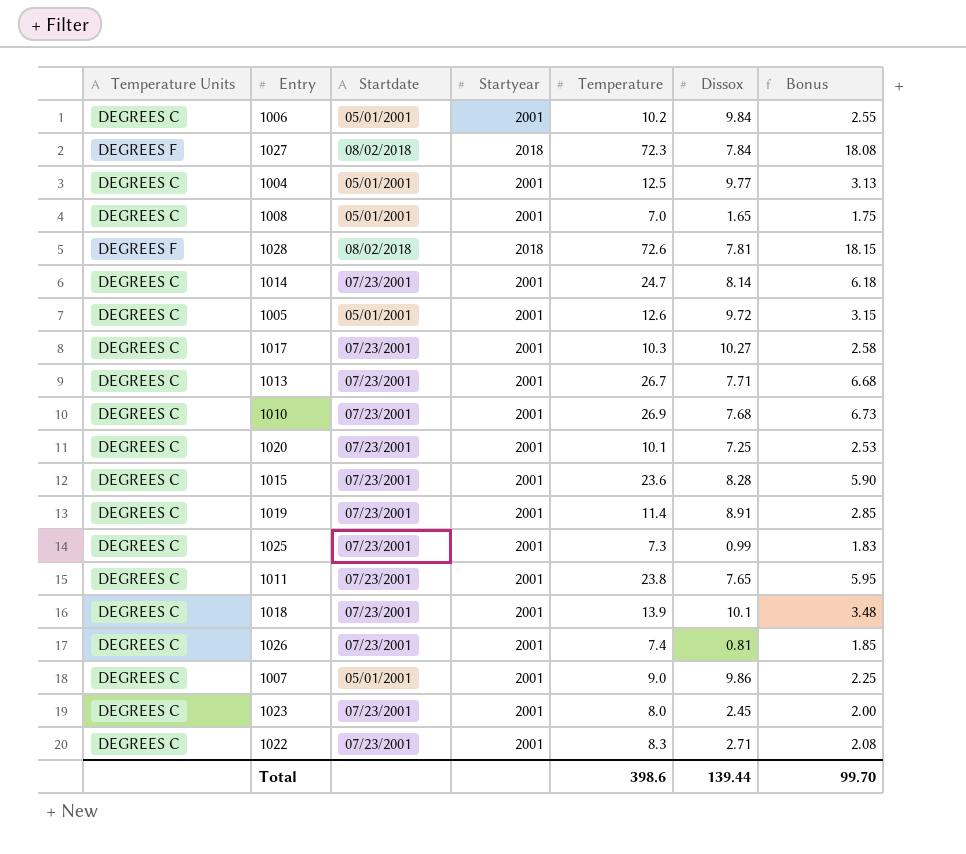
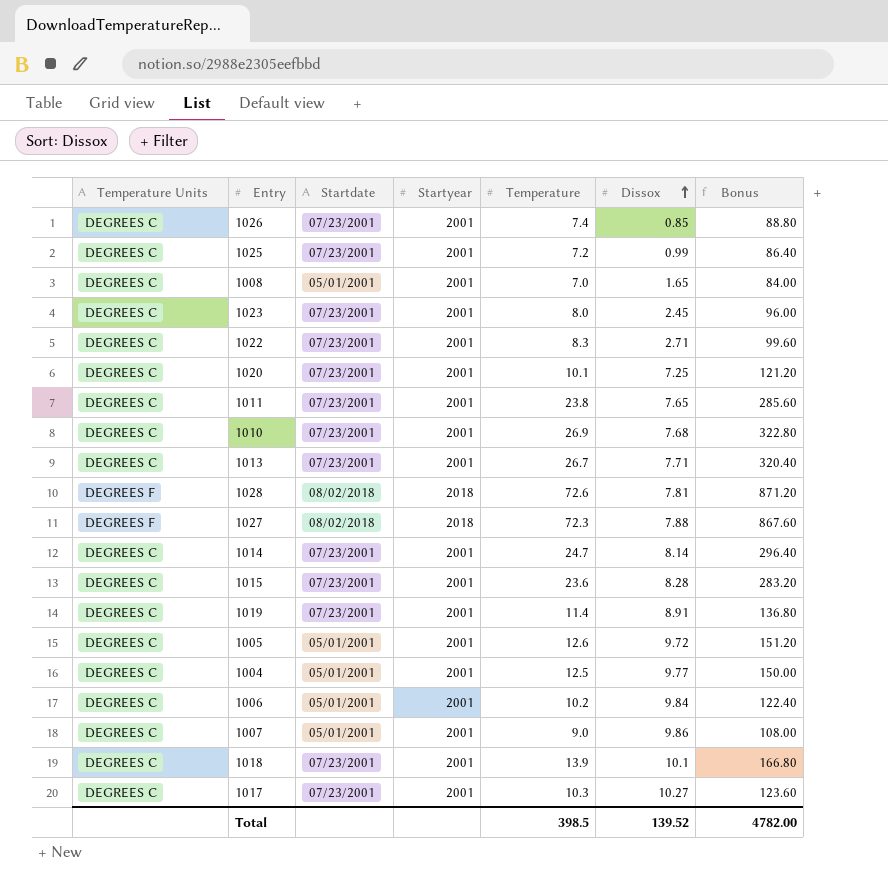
row order: none -> Dissox ascending
column Bonus | formula: [Temperature] * 0.25 -> [Temperature] * 12
1026 | Dissox: 0.81 -> 0.85
1025 | Temperature: 7.3 -> 7.2
1027 | Dissox: 7.84 -> 7.88
Total | Temperature: 398.6 -> 398.5
Total | Dissox: 139.44 -> 139.52
Total | Bonus: 99.70 -> 4782.00

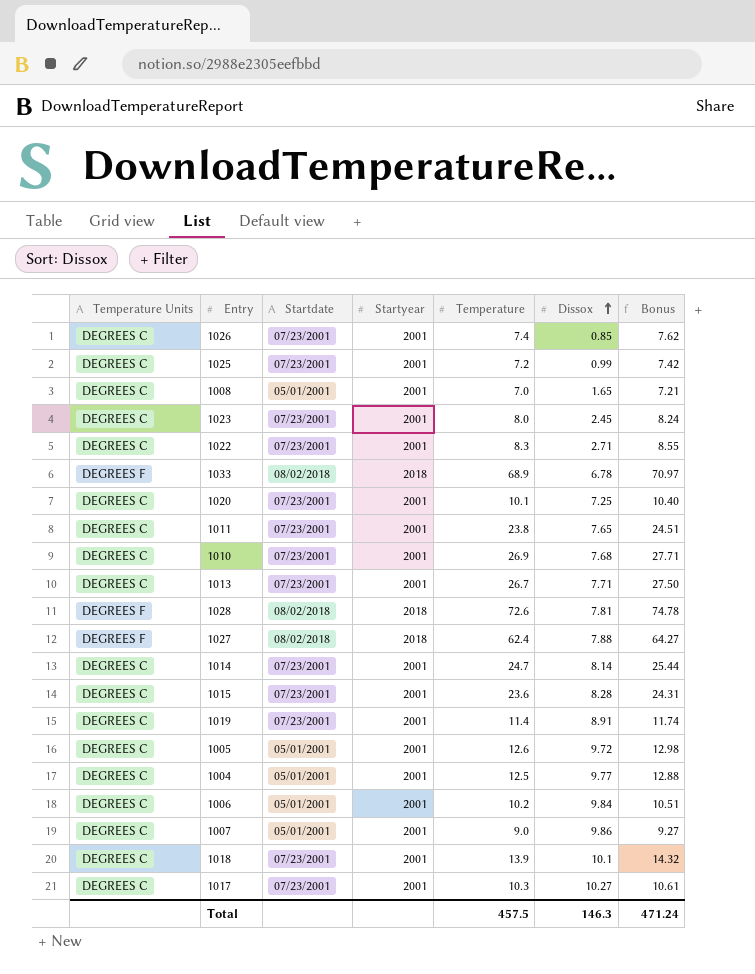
column Bonus | formula: [Temperature] * 12 -> [Temperature] * 1.03
row 1033: none -> DEGREES F | 08/02/2018 | 2018 | 68.9 | 6.78 | 70.97
1027 | Temperature: 72.3 -> 62.4
Total | Temperature: 398.5 -> 457.5
Total | Dissox: 139.52 -> 146.3
Total | Bonus: 4782.00 -> 471.24

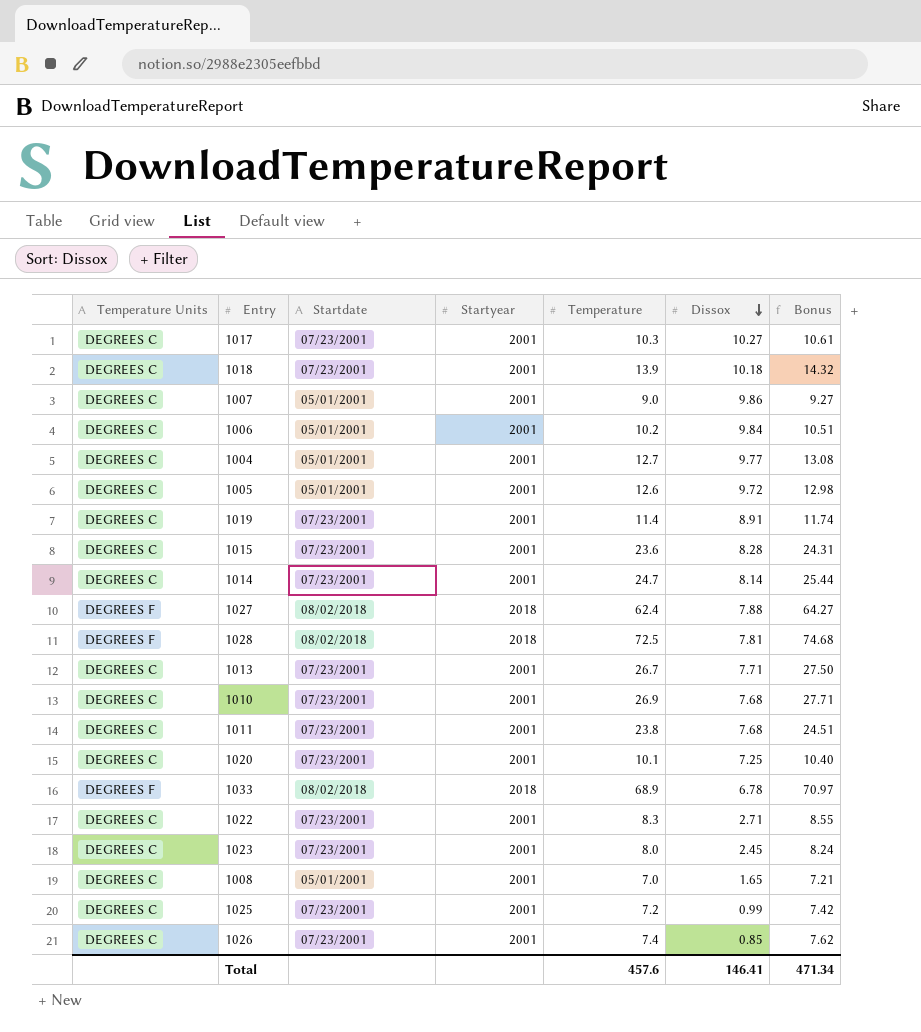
row order: Dissox ascending -> Dissox descending
1018 | Dissox: 10.1 -> 10.18
1004 | Temperature: 12.5 -> 12.7
1004 | Bonus: 12.88 -> 13.08
1028 | Temperature: 72.6 -> 72.5
1028 | Bonus: 74.78 -> 74.68
1011 | Dissox: 7.65 -> 7.68
Total | Temperature: 457.5 -> 457.6
Total | Dissox: 146.3 -> 146.41
Total | Bonus: 471.24 -> 471.34

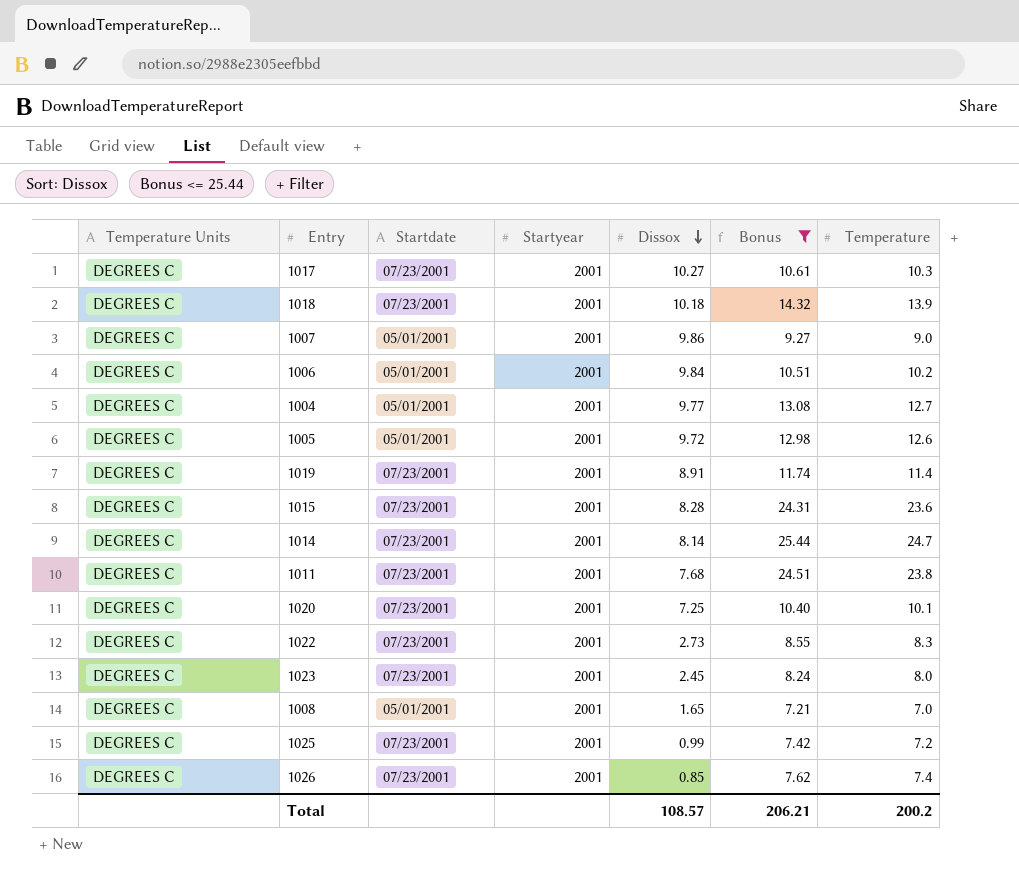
filter: none -> Bonus <= 25.44
column Temperature | position: 5 -> 7
1022 | Dissox: 2.71 -> 2.73
Total | Dissox: 146.41 -> 108.57
Total | Bonus: 471.34 -> 206.21
Total | Temperature: 457.6 -> 200.2

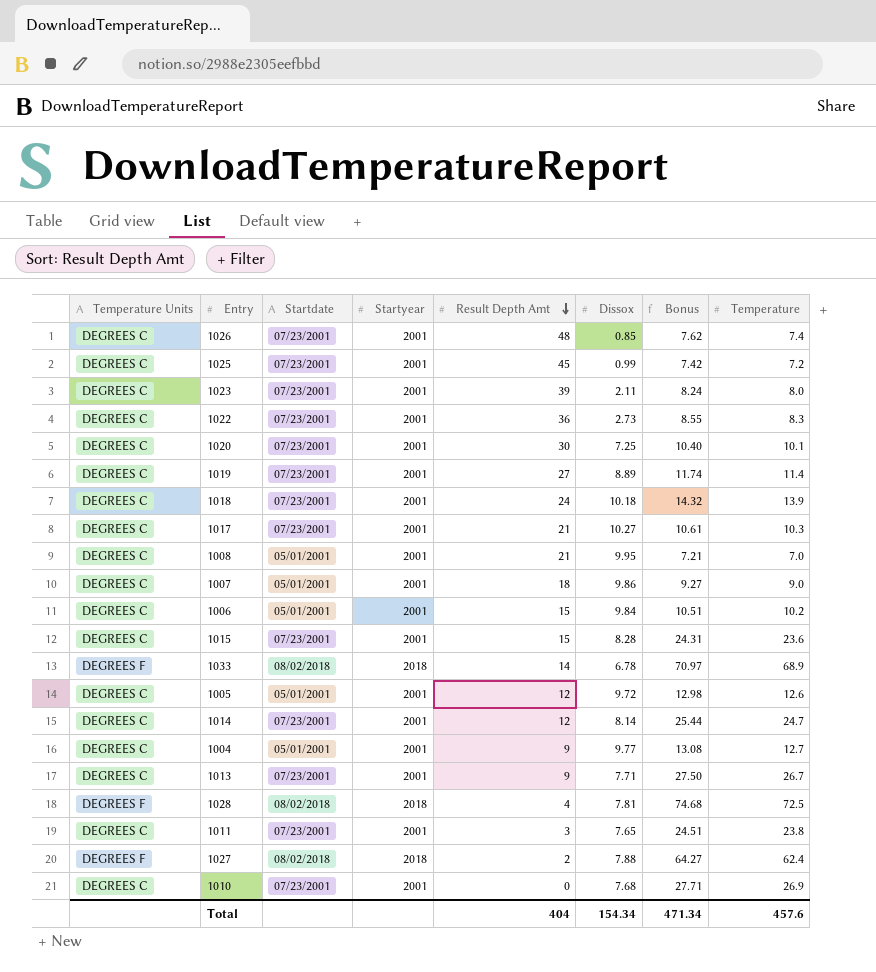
filter: Bonus <= 25.44 -> none
row order: Dissox descending -> Result Depth Amt descending
column Result Depth Amt | position: none -> 5
1023 | Dissox: 2.45 -> 2.11
1019 | Dissox: 8.91 -> 8.89
1008 | Dissox: 1.65 -> 9.95
1011 | Dissox: 7.68 -> 7.65
Total | Dissox: 108.57 -> 154.34
Total | Bonus: 206.21 -> 471.34
Total | Temperature: 200.2 -> 457.6

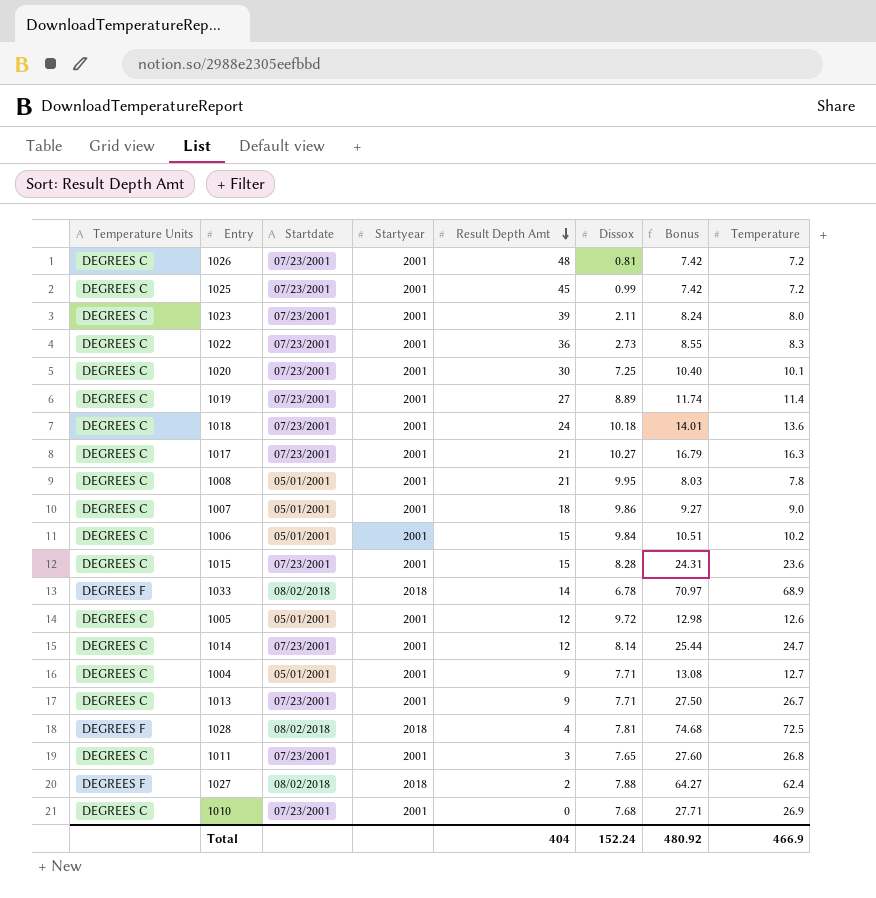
1026 | Dissox: 0.85 -> 0.81
1026 | Bonus: 7.62 -> 7.42
1026 | Temperature: 7.4 -> 7.2
1018 | Bonus: 14.32 -> 14.01
1018 | Temperature: 13.9 -> 13.6
1017 | Bonus: 10.61 -> 16.79
1017 | Temperature: 10.3 -> 16.3
1008 | Bonus: 7.21 -> 8.03
1008 | Temperature: 7.0 -> 7.8
1004 | Dissox: 9.77 -> 7.71
1011 | Bonus: 24.51 -> 27.60
1011 | Temperature: 23.8 -> 26.8
Total | Dissox: 154.34 -> 152.24
Total | Bonus: 471.34 -> 480.92
Total | Temperature: 457.6 -> 466.9

